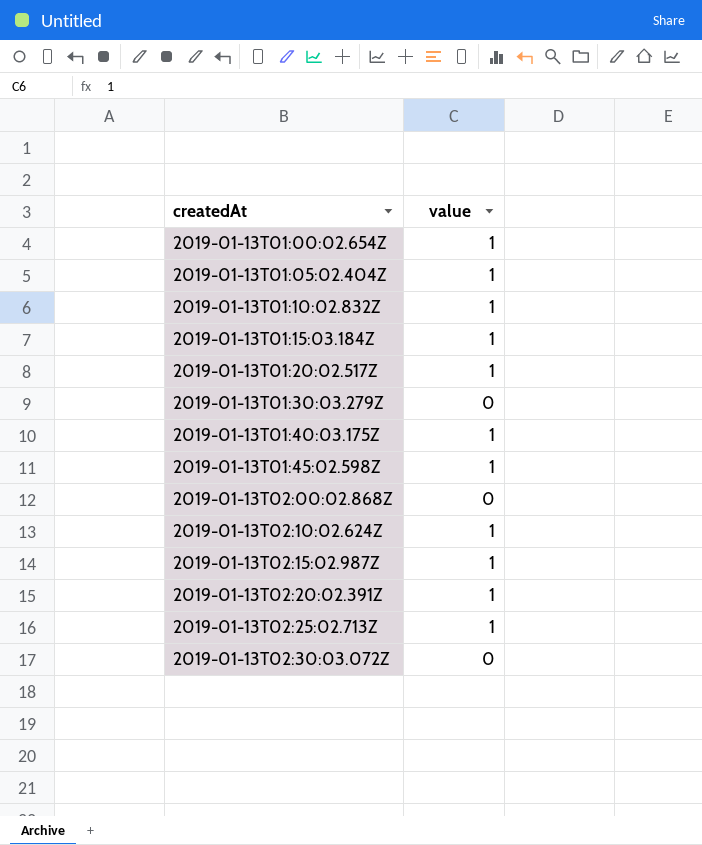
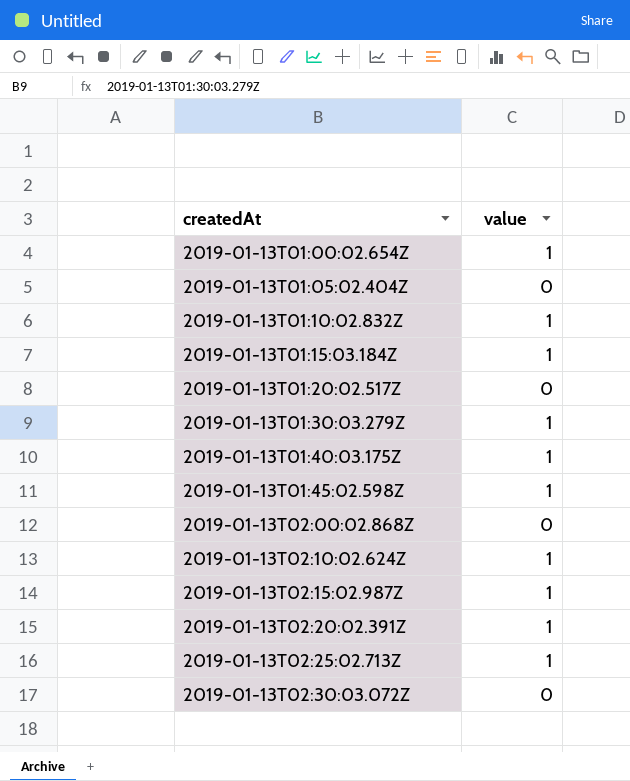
2019-01-13T01:05:02.404Z | value: 1 -> 0
2019-01-13T01:20:02.517Z | value: 1 -> 0
2019-01-13T01:30:03.279Z | value: 0 -> 1

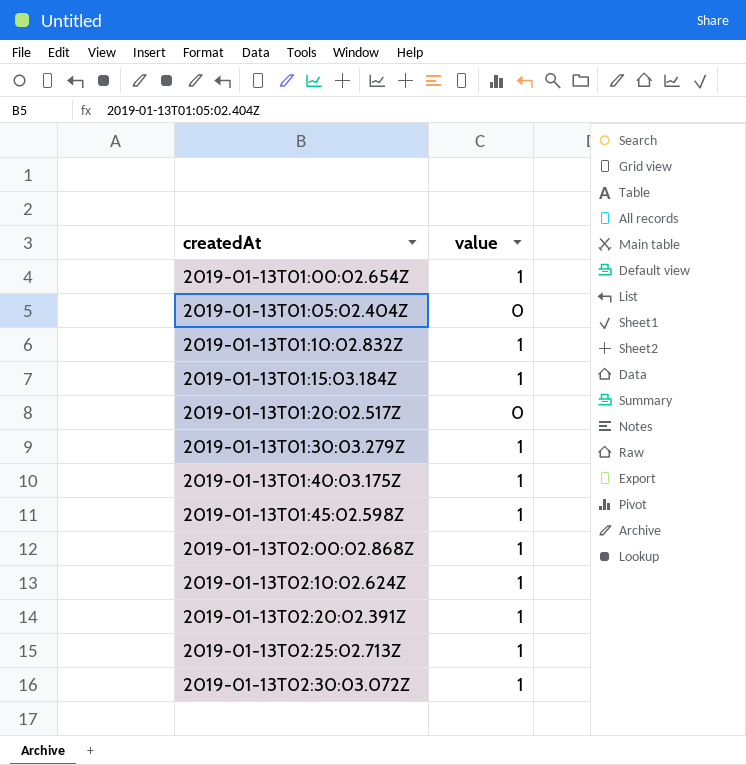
row 2019-01-13T02:15:02.987Z: 1 -> none
2019-01-13T02:00:02.868Z | value: 0 -> 1
2019-01-13T02:30:03.072Z | value: 0 -> 1

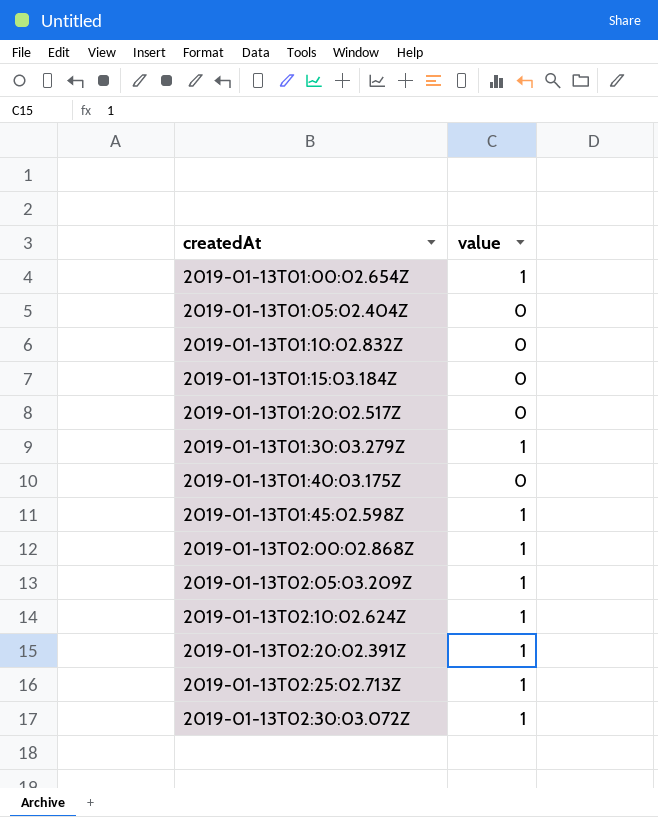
2019-01-13T01:10:02.832Z | value: 1 -> 0
2019-01-13T01:15:03.184Z | value: 1 -> 0
2019-01-13T01:40:03.175Z | value: 1 -> 0
row 2019-01-13T02:05:03.209Z: none -> 1

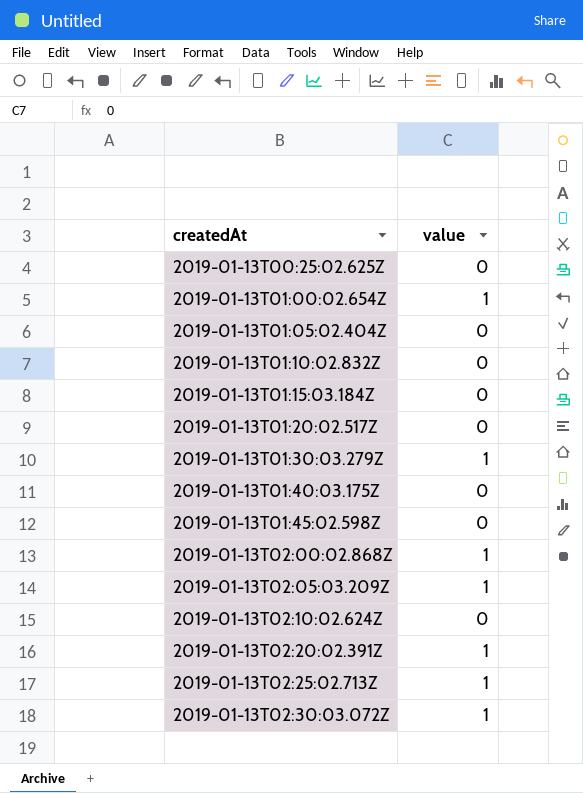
row 2019-01-13T00:25:02.625Z: none -> 0
2019-01-13T01:45:02.598Z | value: 1 -> 0
2019-01-13T02:10:02.624Z | value: 1 -> 0

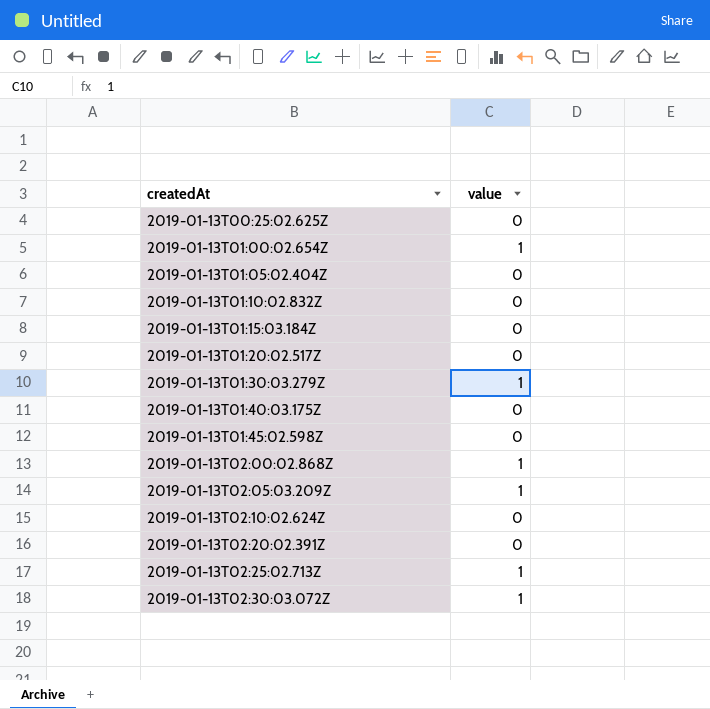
2019-01-13T02:20:02.391Z | value: 1 -> 0

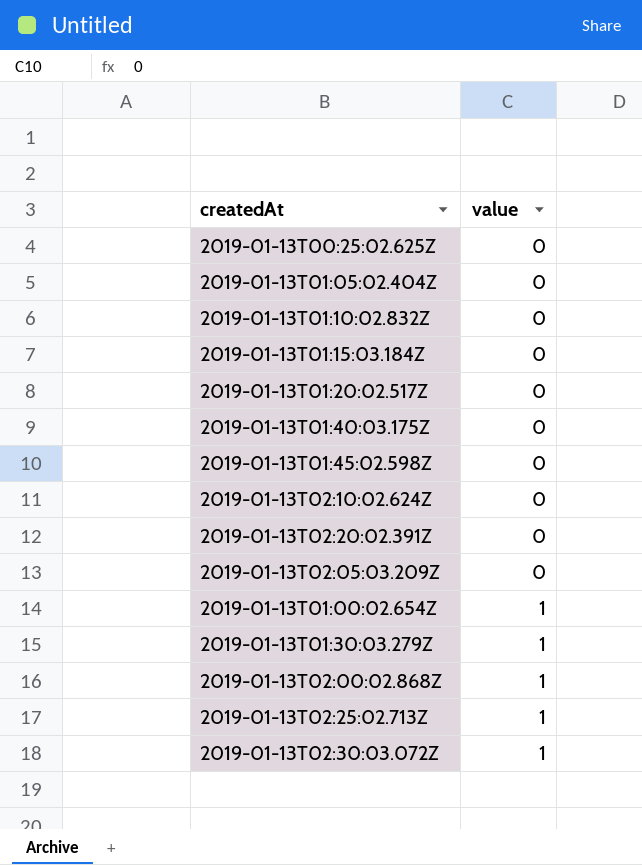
row order: createdAt ascending -> value ascending
2019-01-13T02:05:03.209Z | value: 1 -> 0

